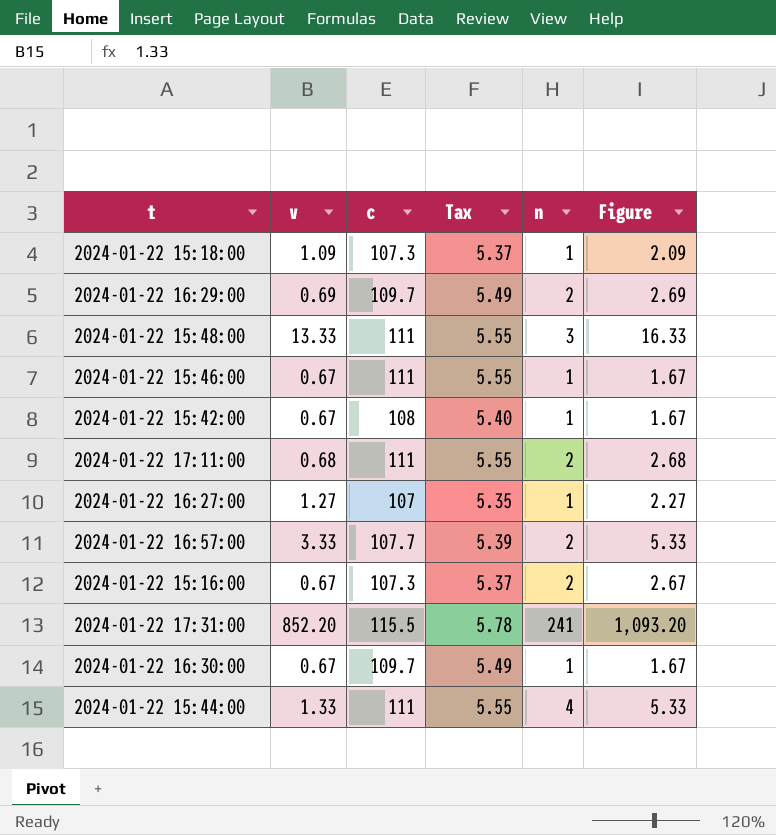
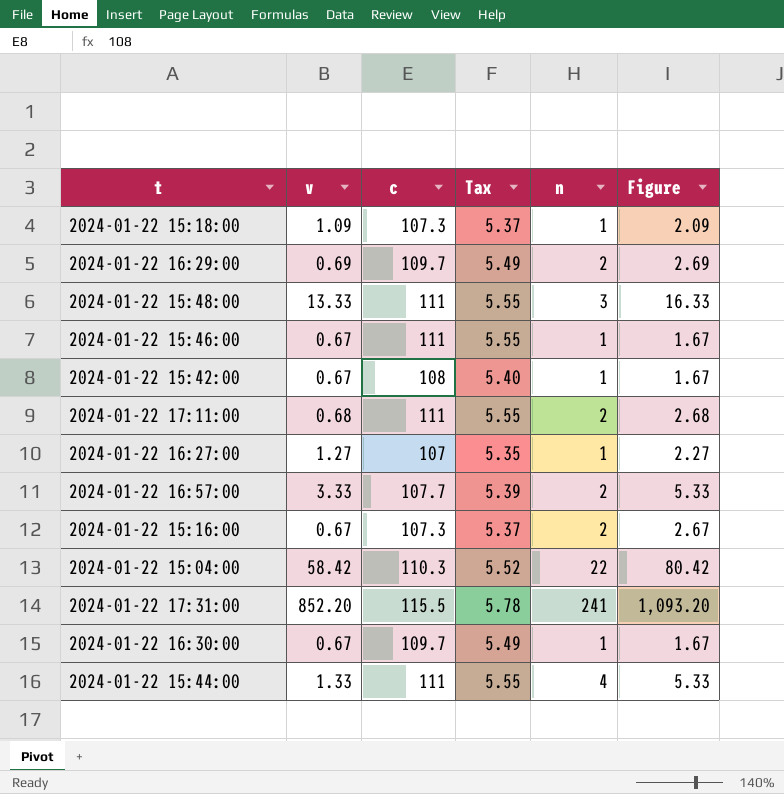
row 2024-01-22 15:04:00: none -> 58.42 | 110.3 | 5.52 | 22 | 80.42

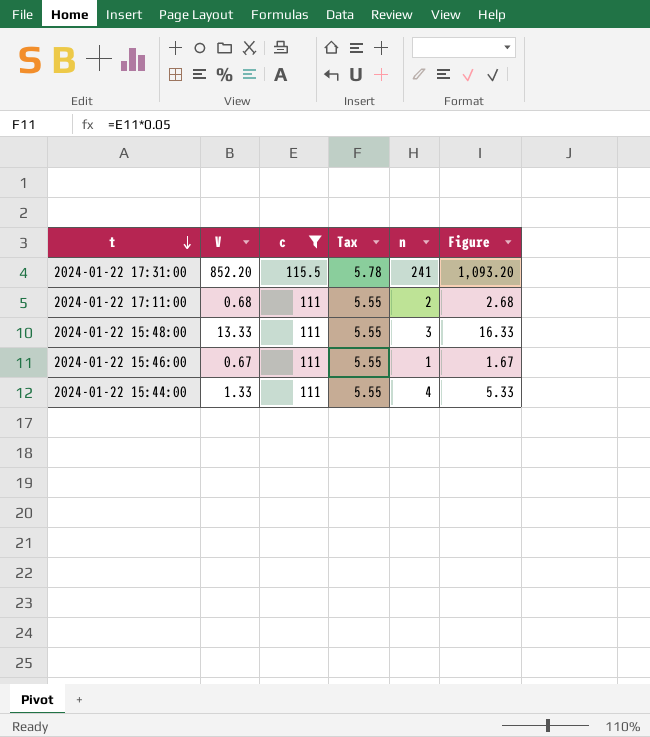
filter: none -> c >= 111
row order: none -> t descending
column name: v -> V

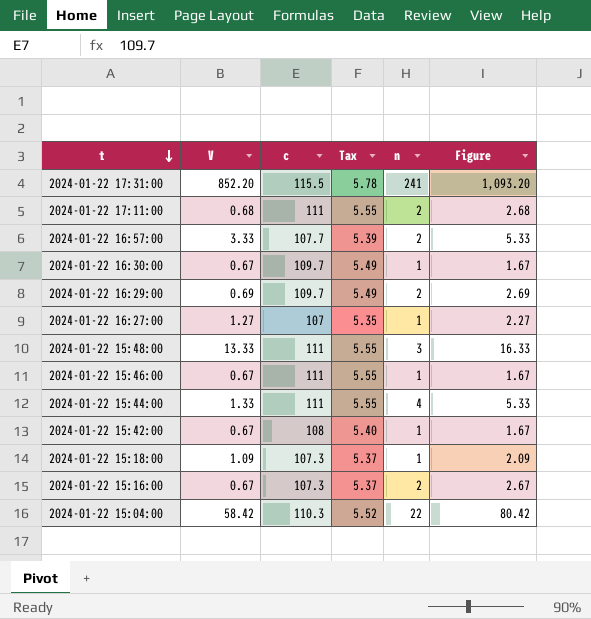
filter: c >= 111 -> none

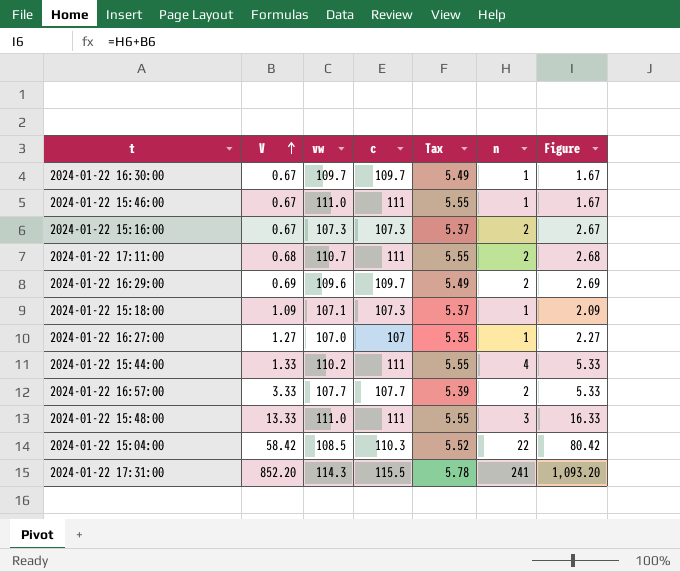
row order: t descending -> V ascending
column vw | position: none -> 3
row 2024-01-22 15:42:00: 0.67 | 108 | 5.40 | 1 | 1.67 -> none

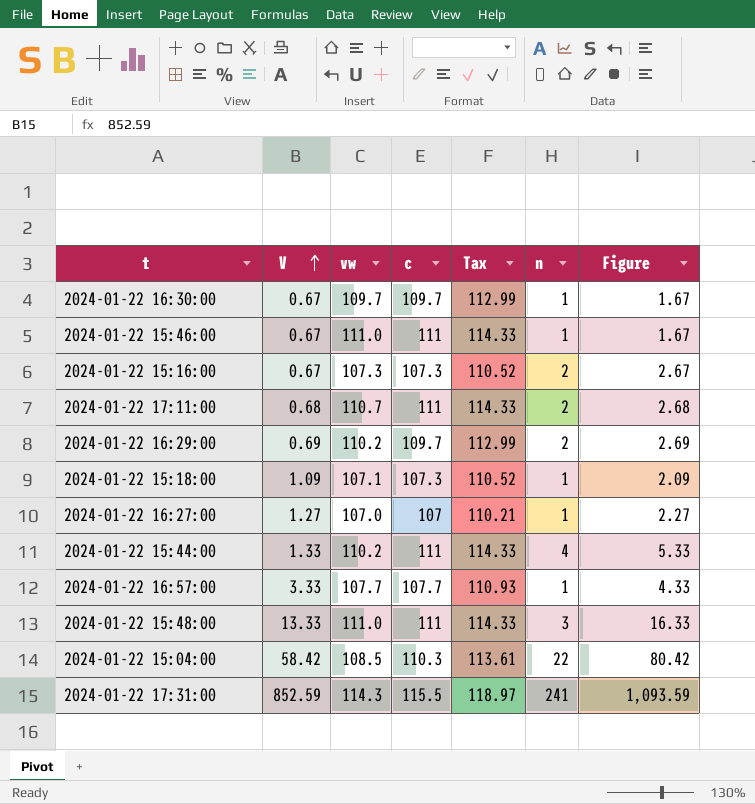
column Tax | formula: [c] * 0.05 -> [c] * 1.03
2024-01-22 16:29:00 | vw: 109.6 -> 110.2
2024-01-22 16:57:00 | n: 2 -> 1
2024-01-22 16:57:00 | Figure: 5.33 -> 4.33
2024-01-22 17:31:00 | V: 852.20 -> 852.59
2024-01-22 17:31:00 | Figure: 1,093.20 -> 1,093.59

